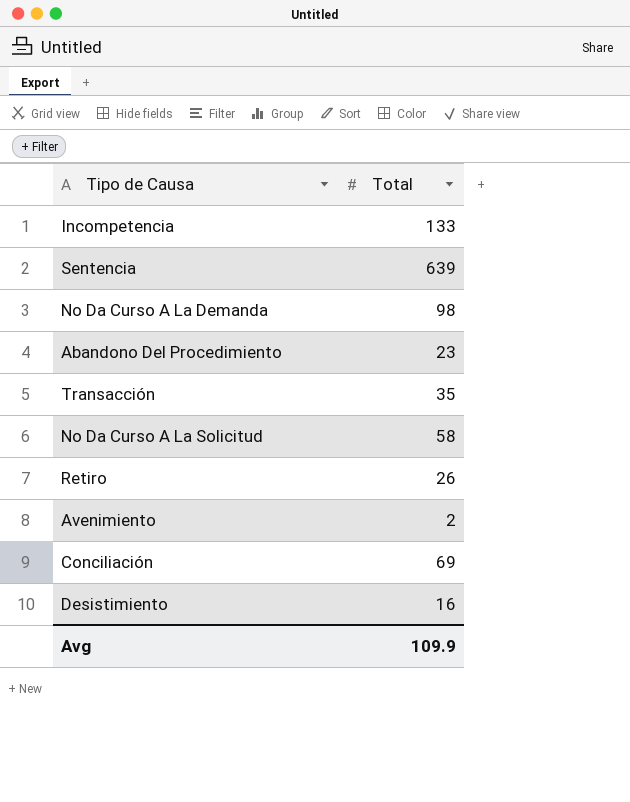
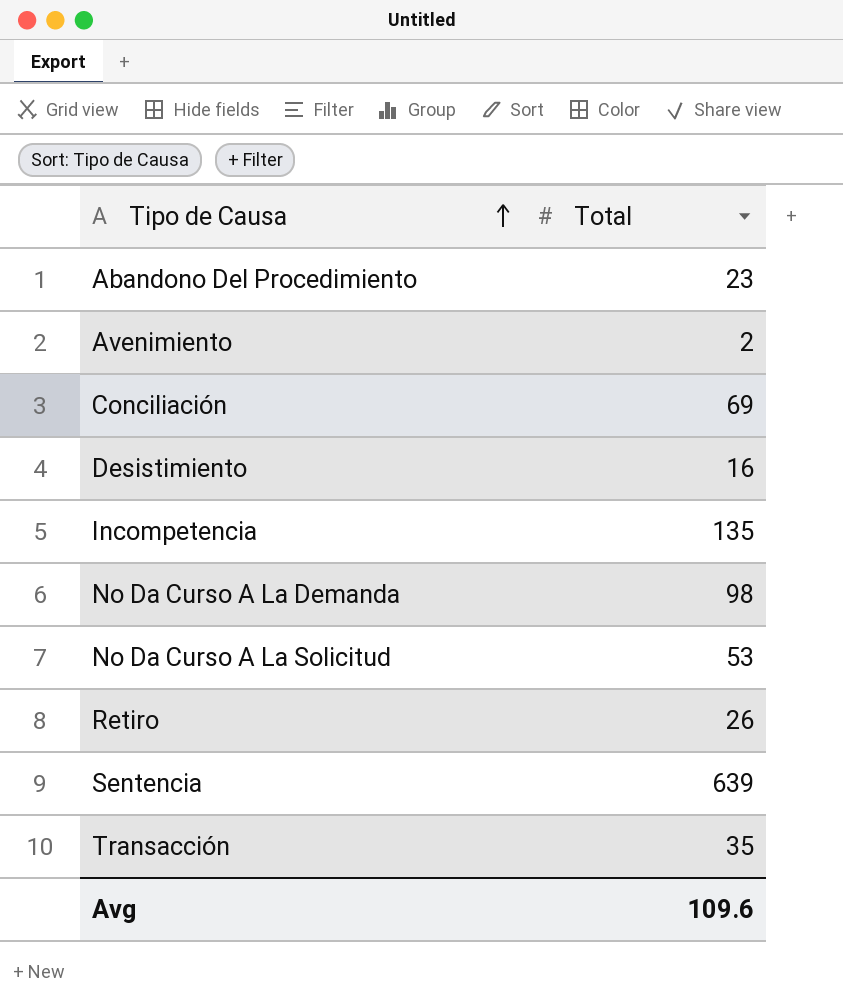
row order: none -> Tipo de Causa ascending
Incompetencia | Total: 133 -> 135
No Da Curso A La Solicitud | Total: 58 -> 53
Avg | Total: 109.9 -> 109.6

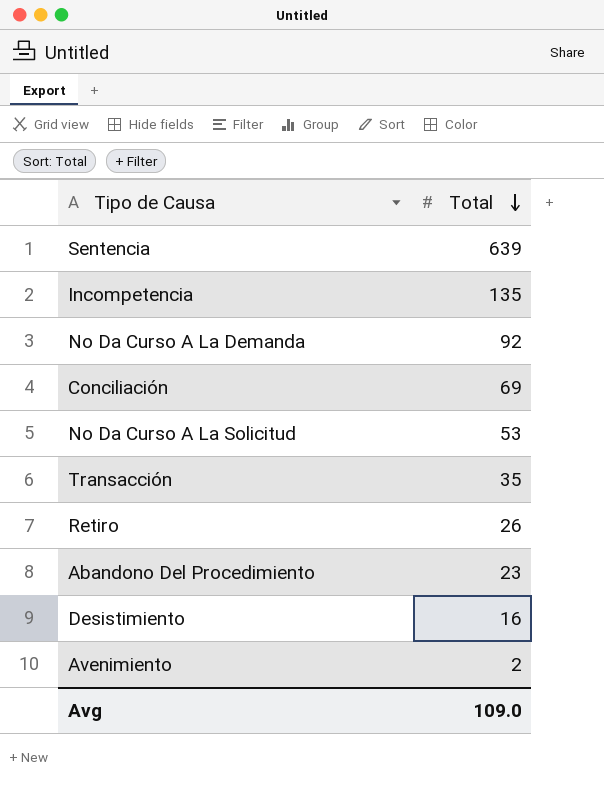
row order: Tipo de Causa ascending -> Total descending
No Da Curso A La Demanda | Total: 98 -> 92
Avg | Total: 109.6 -> 109.0

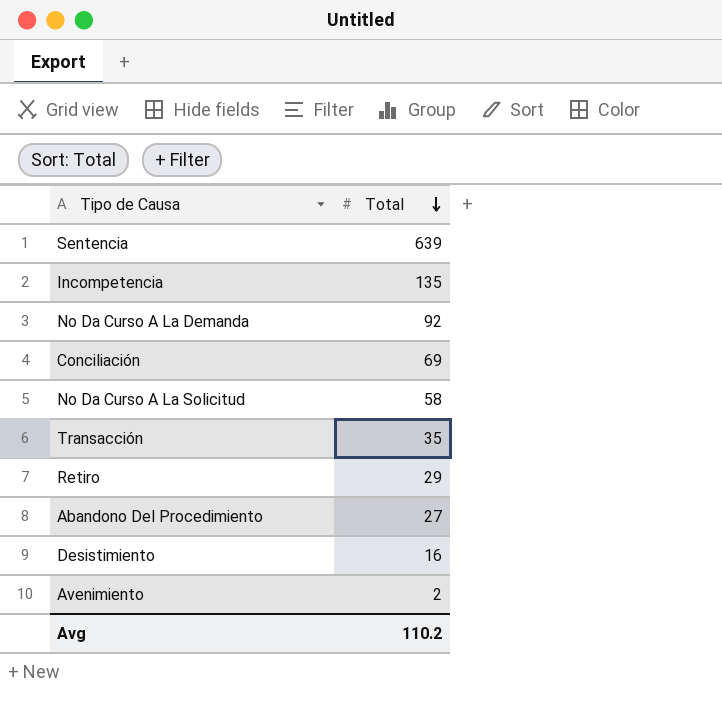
No Da Curso A La Solicitud | Total: 53 -> 58
Retiro | Total: 26 -> 29
Abandono Del Procedimiento | Total: 23 -> 27
Avg | Total: 109.0 -> 110.2

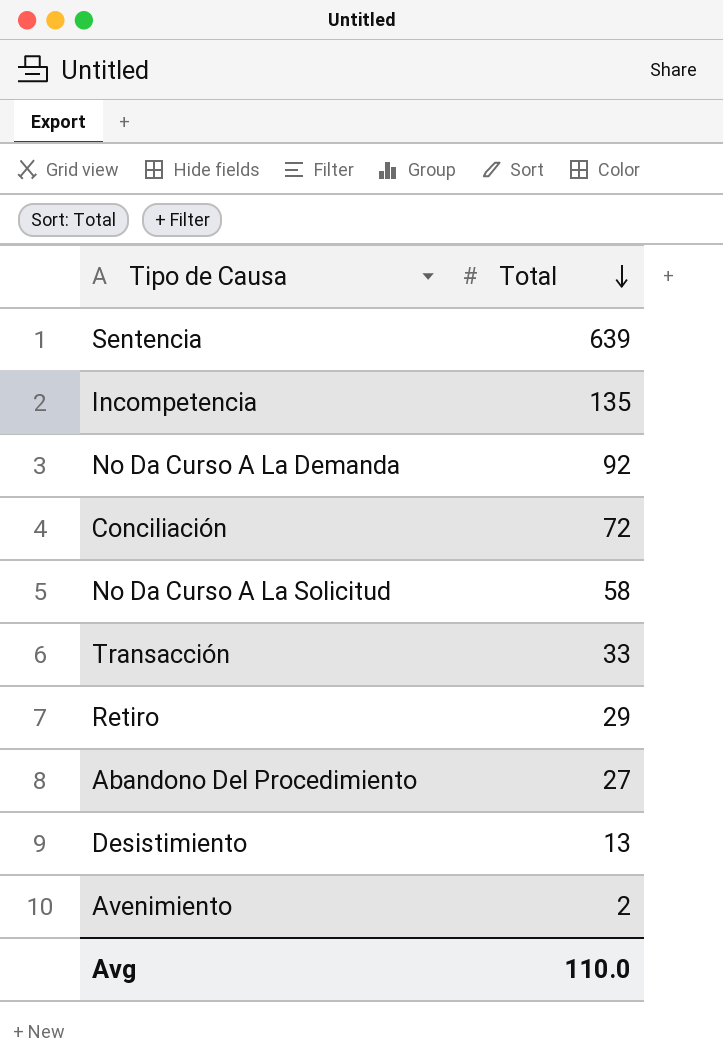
Conciliación | Total: 69 -> 72
Transacción | Total: 35 -> 33
Desistimiento | Total: 16 -> 13
Avg | Total: 110.2 -> 110.0

